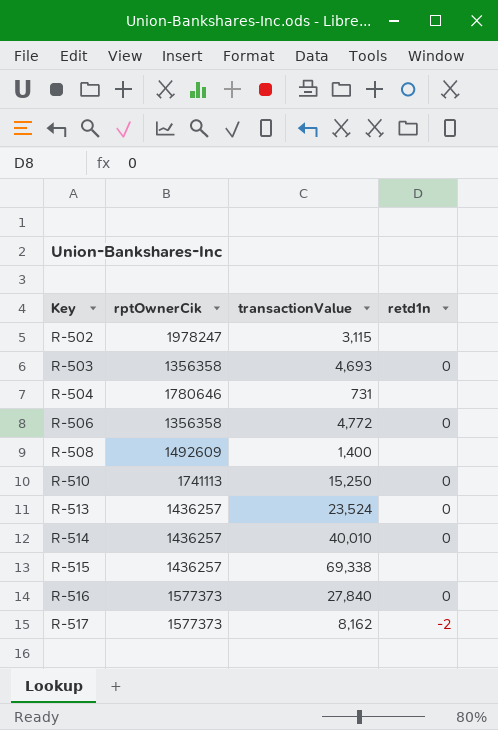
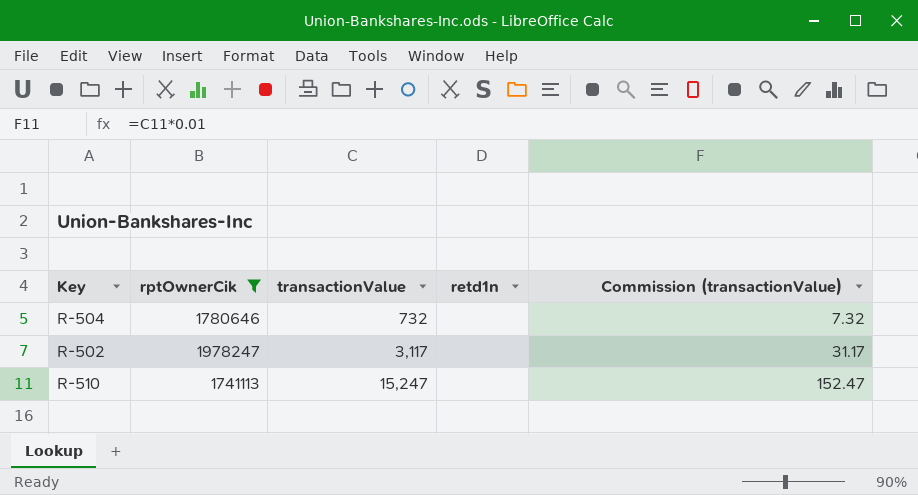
filter: none -> rptOwnerCik >= 1741113
row order: Key ascending -> transactionValue ascending
column Commission (transactionValue) | formula: none -> [transactionValue] * 0.01
R-504 | transactionValue: 731 -> 732
R-502 | transactionValue: 3,115 -> 3,117
R-510 | transactionValue: 15,250 -> 15,247
R-510 | retd1n: 0 -> none

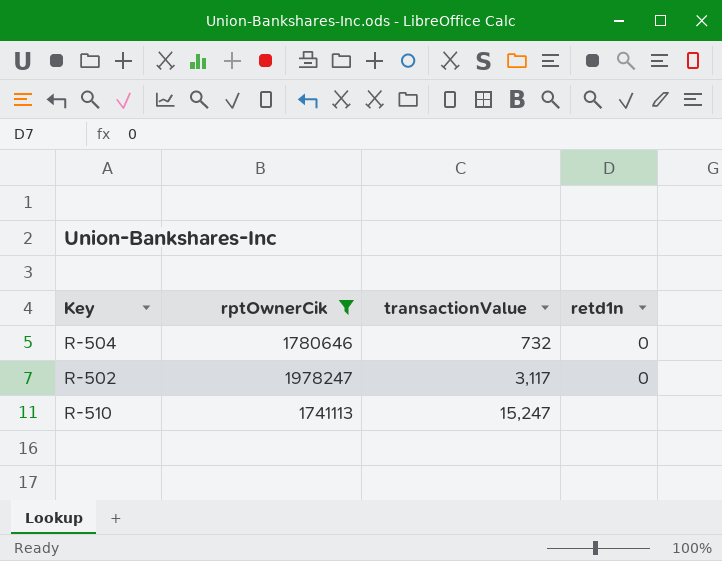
column Commission (transactionValue) | formula: [transactionValue] * 0.01 -> none
R-504 | retd1n: none -> 0
R-502 | retd1n: none -> 0

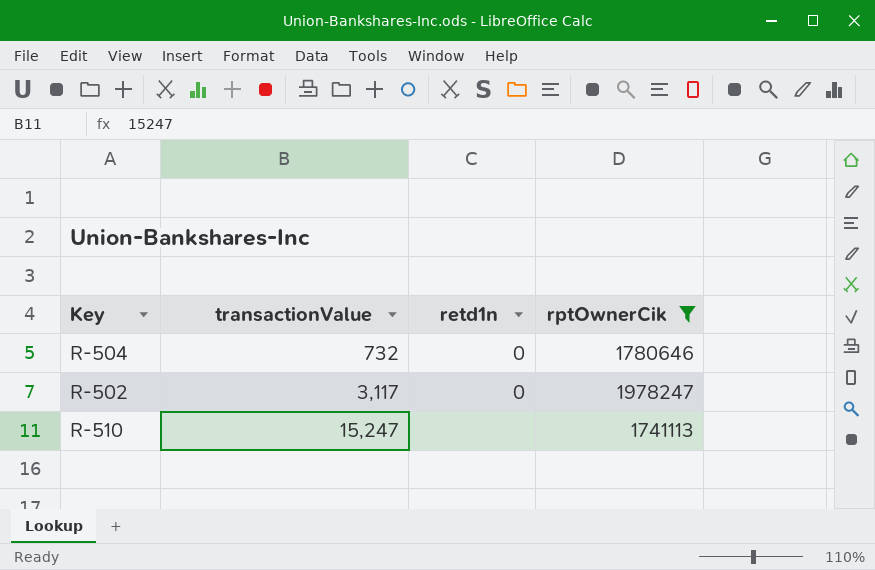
column rptOwnerCik | position: 2 -> 4

